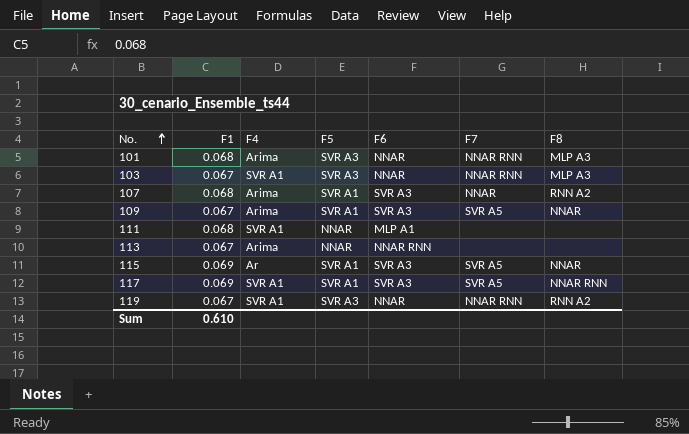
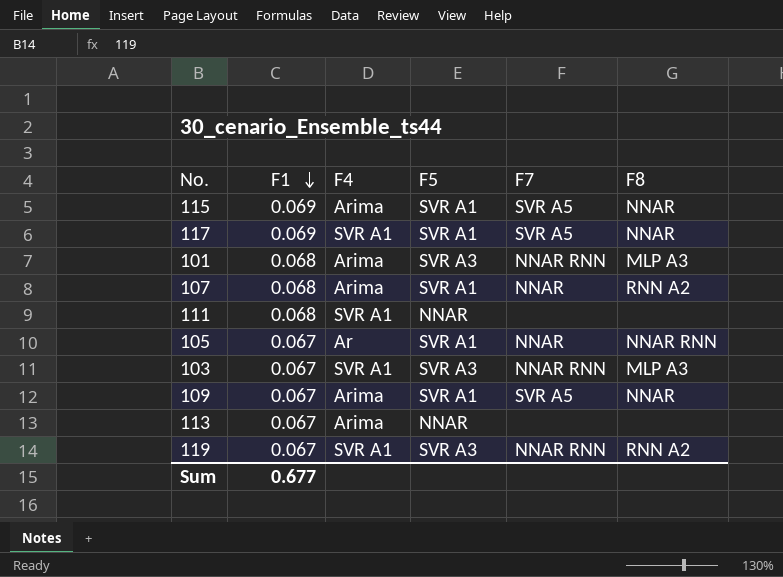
row order: No. ascending -> F1 descending
column F6 | position: 5 -> none
115 | F4: Ar -> Arima
117 | F8: NNAR RNN -> NNAR
row 105: none -> 0.067 | Ar | SVR A1 | NNAR | NNAR RNN
Sum | F1: 0.610 -> 0.677

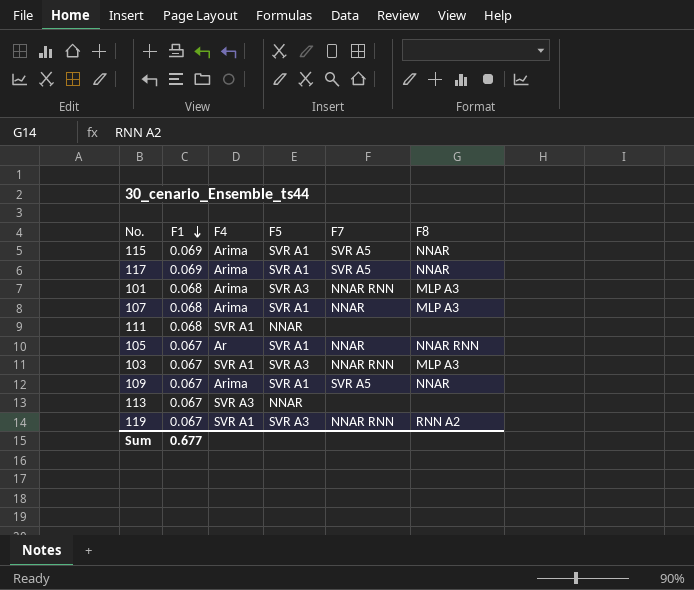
117 | F4: SVR A1 -> Arima
107 | F8: RNN A2 -> MLP A3
113 | F4: Arima -> SVR A3

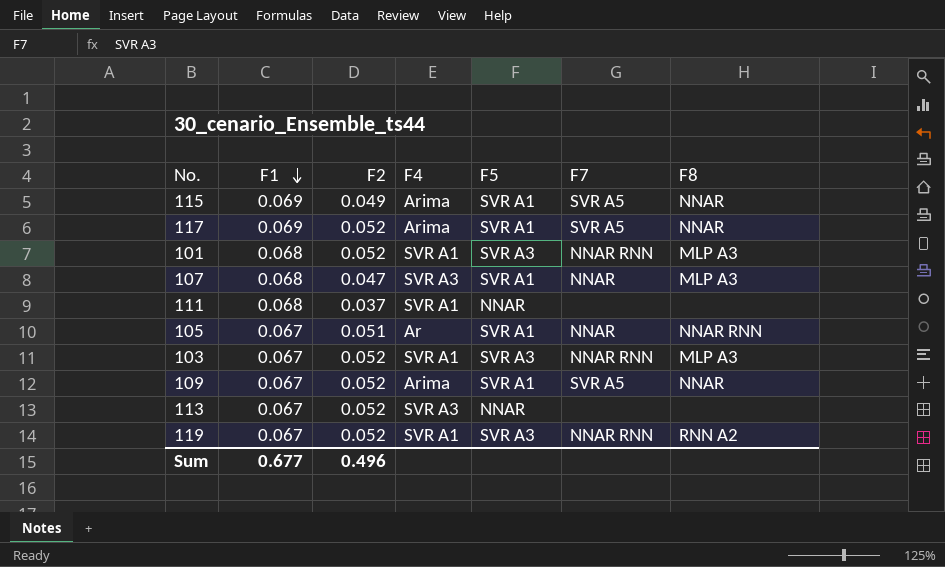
column F2 | position: none -> 3
101 | F4: Arima -> SVR A1
107 | F4: Arima -> SVR A3

